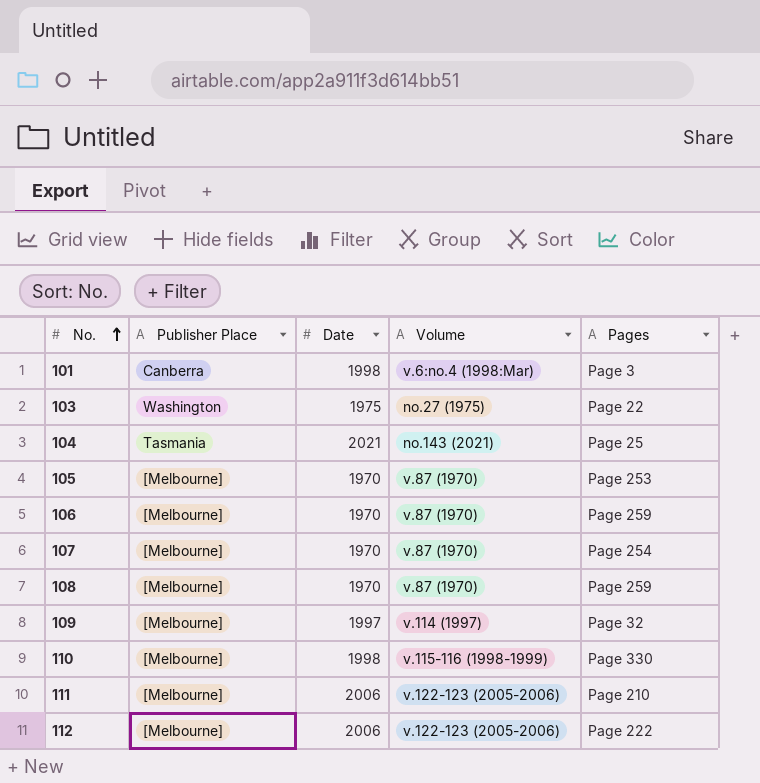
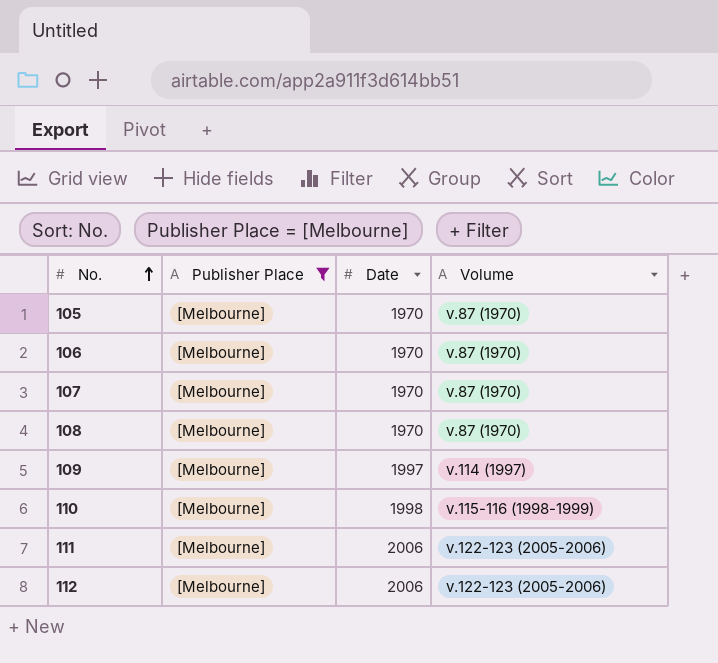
filter: none -> Publisher Place = [Melbourne]
column Pages | position: 5 -> none

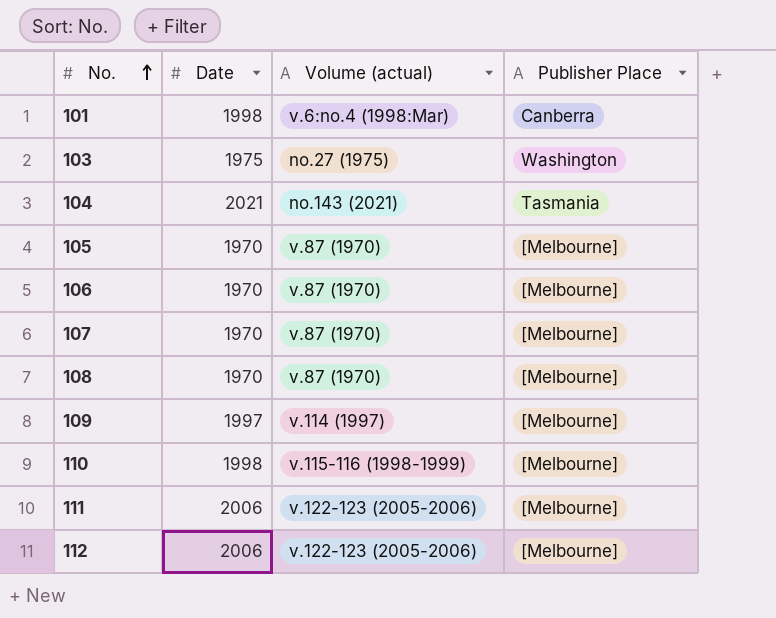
filter: Publisher Place = [Melbourne] -> none
column name: Volume -> Volume (actual)
column Publisher Place | position: 2 -> 4

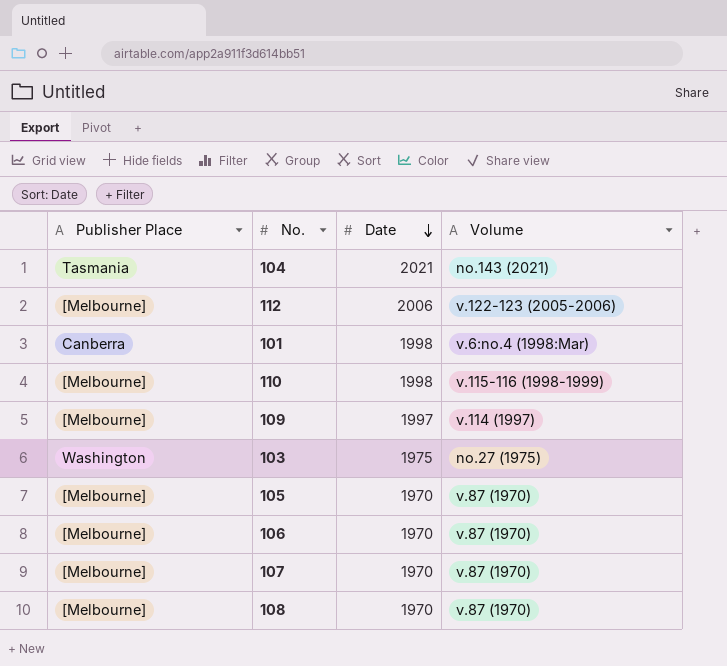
row order: No. ascending -> Date descending
column Publisher Place | position: 4 -> 1
column name: Volume (actual) -> Volume
row 111: 2006 | v.122-123 (2005-2006) | [Melbourne] -> none

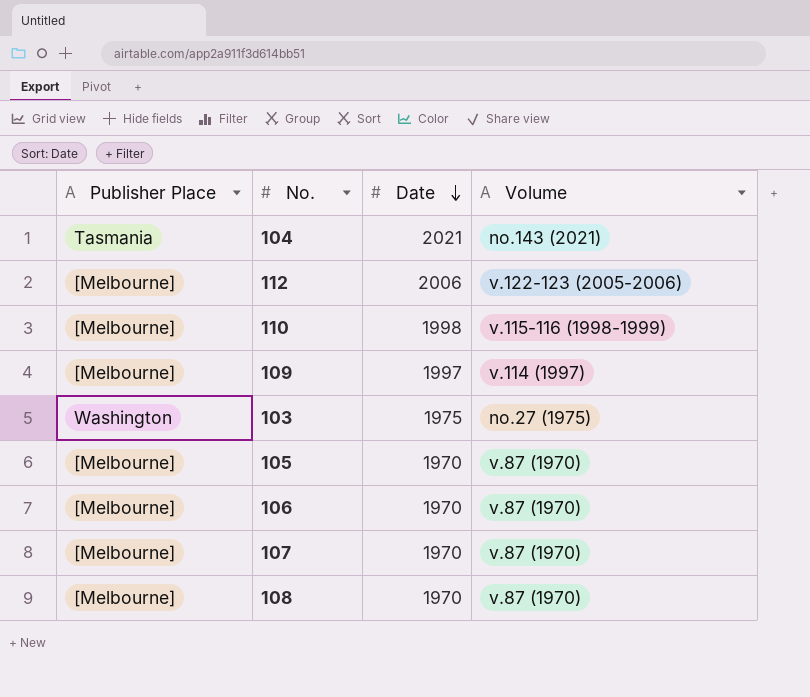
row 101: Canberra | 1998 | v.6:no.4 (1998:Mar) -> none

